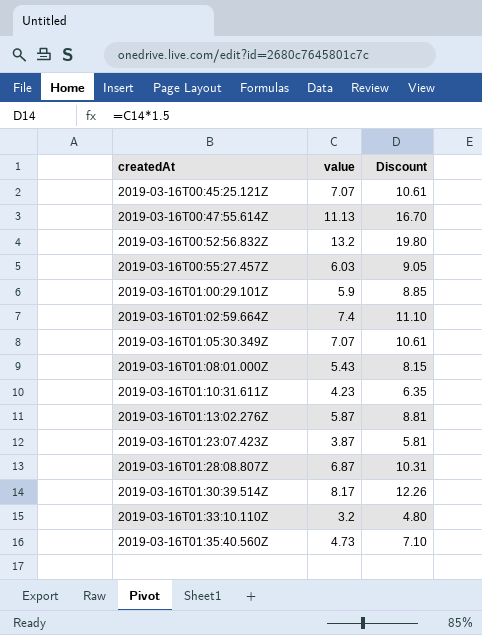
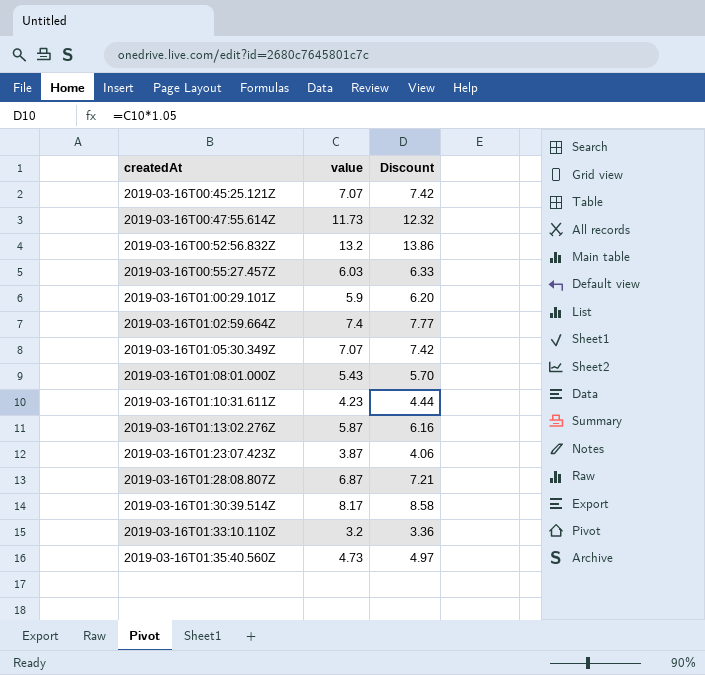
column Discount | formula: [value] * 1.5 -> [value] * 1.05
2019-03-16T00:47:55.614Z | value: 11.13 -> 11.73

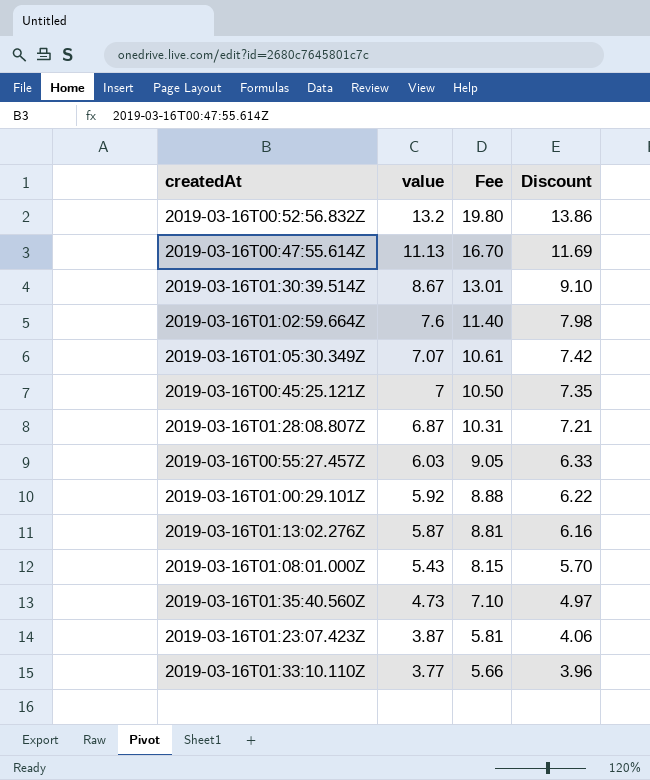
row order: createdAt ascending -> value descending
column Fee | formula: none -> [value] * 1.5
row 2019-03-16T01:10:31.611Z: 4.23 | 4.44 -> none
2019-03-16T00:47:55.614Z | value: 11.73 -> 11.13
2019-03-16T00:47:55.614Z | Discount: 12.32 -> 11.69
2019-03-16T01:30:39.514Z | value: 8.17 -> 8.67
2019-03-16T01:30:39.514Z | Discount: 8.58 -> 9.10
2019-03-16T01:02:59.664Z | value: 7.4 -> 7.6
2019-03-16T01:02:59.664Z | Discount: 7.77 -> 7.98
2019-03-16T00:45:25.121Z | value: 7.07 -> 7
2019-03-16T00:45:25.121Z | Discount: 7.42 -> 7.35
2019-03-16T01:00:29.101Z | value: 5.9 -> 5.92
2019-03-16T01:00:29.101Z | Discount: 6.20 -> 6.22
2019-03-16T01:33:10.110Z | value: 3.2 -> 3.77
2019-03-16T01:33:10.110Z | Discount: 3.36 -> 3.96

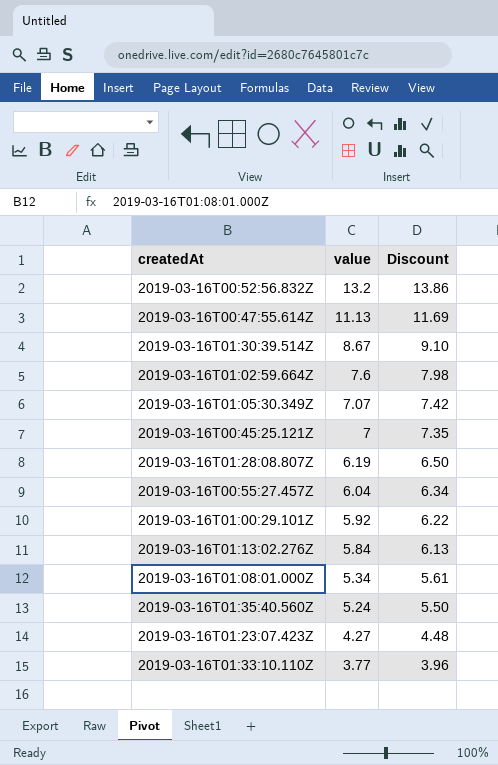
column Fee | formula: [value] * 1.5 -> none
2019-03-16T01:28:08.807Z | value: 6.87 -> 6.19
2019-03-16T01:28:08.807Z | Discount: 7.21 -> 6.50
2019-03-16T00:55:27.457Z | value: 6.03 -> 6.04
2019-03-16T00:55:27.457Z | Discount: 6.33 -> 6.34
2019-03-16T01:13:02.276Z | value: 5.87 -> 5.84
2019-03-16T01:13:02.276Z | Discount: 6.16 -> 6.13
2019-03-16T01:08:01.000Z | value: 5.43 -> 5.34
2019-03-16T01:08:01.000Z | Discount: 5.70 -> 5.61
2019-03-16T01:35:40.560Z | value: 4.73 -> 5.24
2019-03-16T01:35:40.560Z | Discount: 4.97 -> 5.50
2019-03-16T01:23:07.423Z | value: 3.87 -> 4.27
2019-03-16T01:23:07.423Z | Discount: 4.06 -> 4.48

